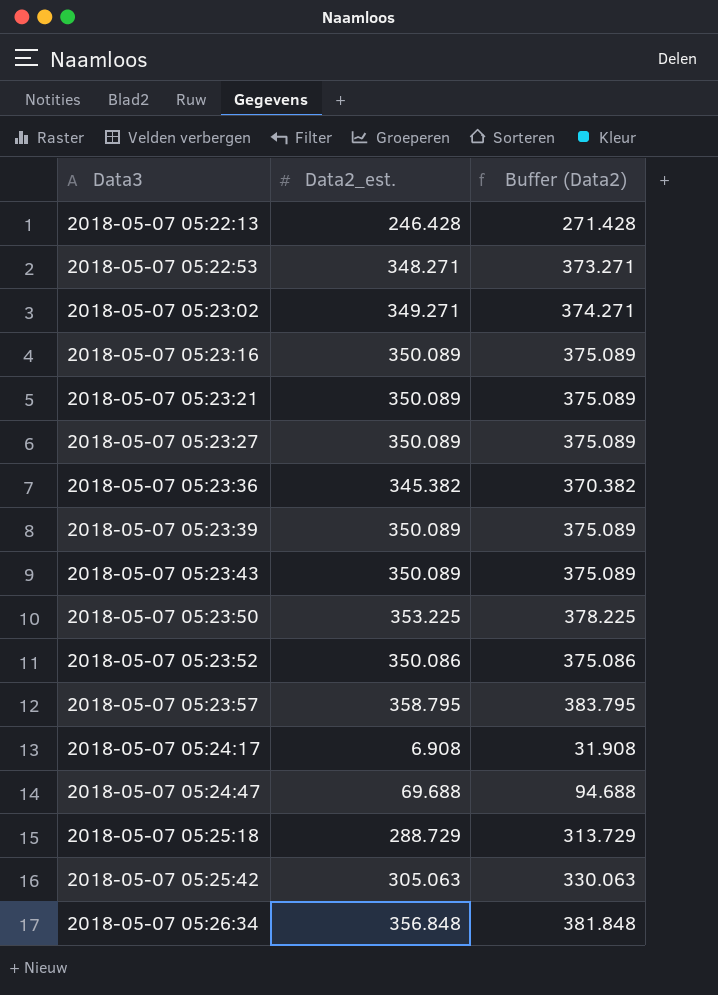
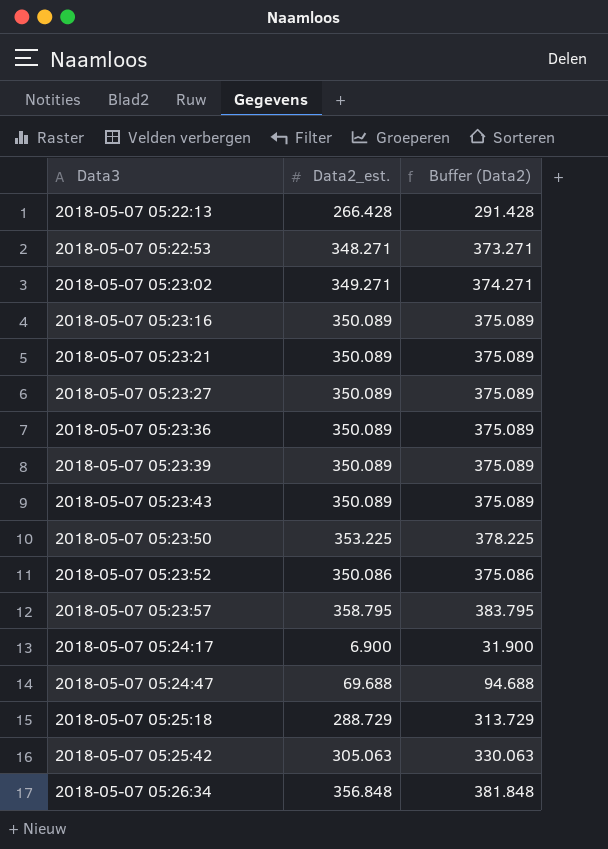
2018-05-07 05:22:13 | Data2_est.: 246.428 -> 266.428
2018-05-07 05:22:13 | Buffer (Data2): 271.428 -> 291.428
2018-05-07 05:23:36 | Data2_est.: 345.382 -> 350.089
2018-05-07 05:23:36 | Buffer (Data2): 370.382 -> 375.089
2018-05-07 05:24:17 | Data2_est.: 6.908 -> 6.900
2018-05-07 05:24:17 | Buffer (Data2): 31.908 -> 31.900

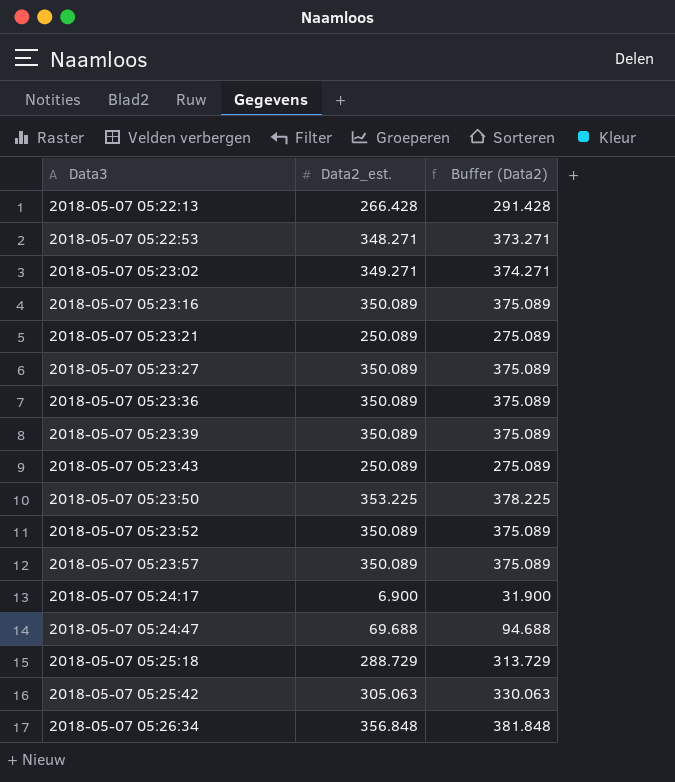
2018-05-07 05:23:21 | Data2_est.: 350.089 -> 250.089
2018-05-07 05:23:21 | Buffer (Data2): 375.089 -> 275.089
2018-05-07 05:23:43 | Data2_est.: 350.089 -> 250.089
2018-05-07 05:23:43 | Buffer (Data2): 375.089 -> 275.089
2018-05-07 05:23:52 | Data2_est.: 350.086 -> 350.089
2018-05-07 05:23:52 | Buffer (Data2): 375.086 -> 375.089
2018-05-07 05:23:57 | Data2_est.: 358.795 -> 350.089
2018-05-07 05:23:57 | Buffer (Data2): 383.795 -> 375.089

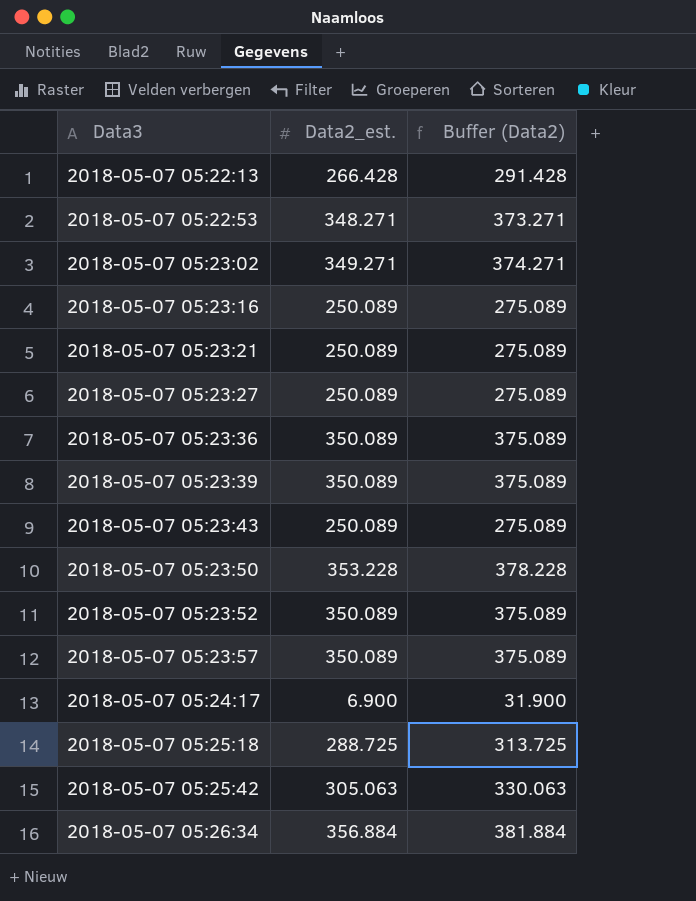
row 2018-05-07 05:24:47: 69.688 | 94.688 -> none
2018-05-07 05:23:16 | Data2_est.: 350.089 -> 250.089
2018-05-07 05:23:16 | Buffer (Data2): 375.089 -> 275.089
2018-05-07 05:23:27 | Data2_est.: 350.089 -> 250.089
2018-05-07 05:23:27 | Buffer (Data2): 375.089 -> 275.089
2018-05-07 05:23:50 | Data2_est.: 353.225 -> 353.228
2018-05-07 05:23:50 | Buffer (Data2): 378.225 -> 378.228
2018-05-07 05:25:18 | Data2_est.: 288.729 -> 288.725
2018-05-07 05:25:18 | Buffer (Data2): 313.729 -> 313.725
2018-05-07 05:26:34 | Data2_est.: 356.848 -> 356.884
2018-05-07 05:26:34 | Buffer (Data2): 381.848 -> 381.884

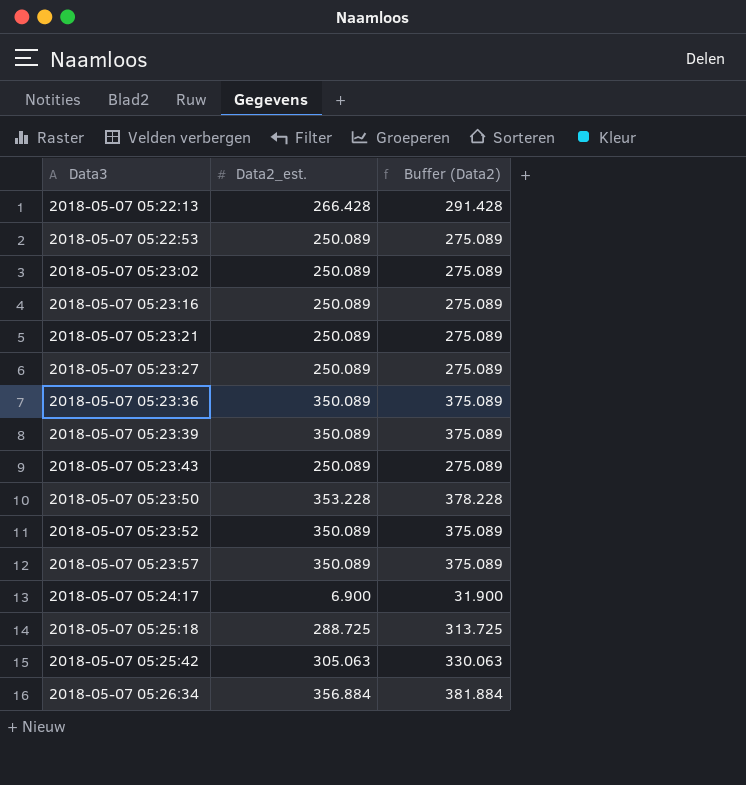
2018-05-07 05:22:53 | Data2_est.: 348.271 -> 250.089
2018-05-07 05:22:53 | Buffer (Data2): 373.271 -> 275.089
2018-05-07 05:23:02 | Data2_est.: 349.271 -> 250.089
2018-05-07 05:23:02 | Buffer (Data2): 374.271 -> 275.089

